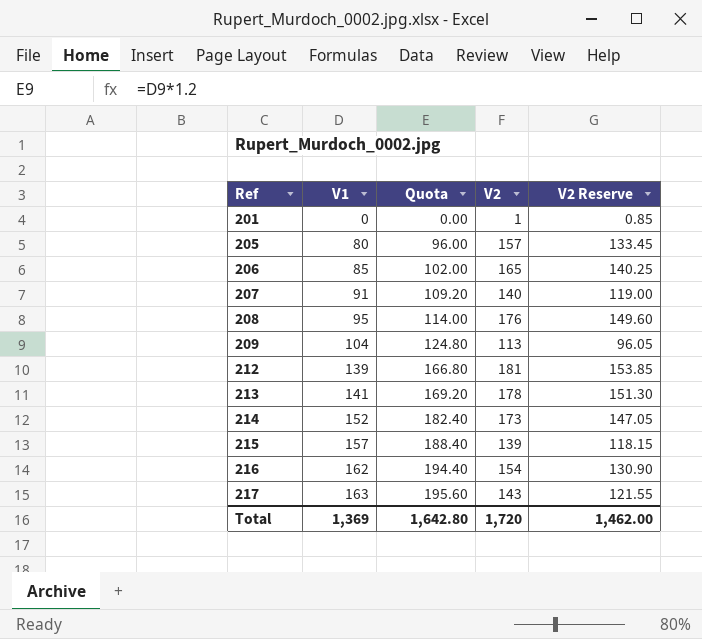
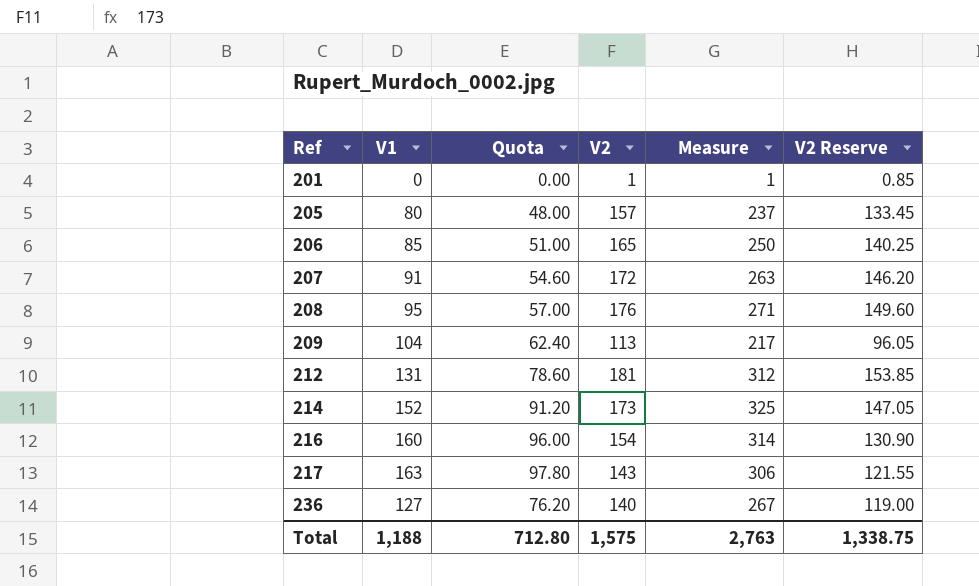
column Quota | formula: [V1] * 1.2 -> [V1] * 0.6
column Measure | formula: none -> [V1] + [V2]
row 213: 141 | 169.20 | 178 | 151.30 -> none
row 215: 157 | 188.40 | 139 | 118.15 -> none
207 | V2: 140 -> 172
207 | V2 Reserve: 119.00 -> 146.20
212 | V1: 139 -> 131
216 | V1: 162 -> 160
row 236: none -> 127 | 76.20 | 140 | 267 | 119.00
Total | V1: 1,369 -> 1,188
Total | Quota: 1,642.80 -> 712.80
Total | V2: 1,720 -> 1,575
Total | V2 Reserve: 1,462.00 -> 1,338.75

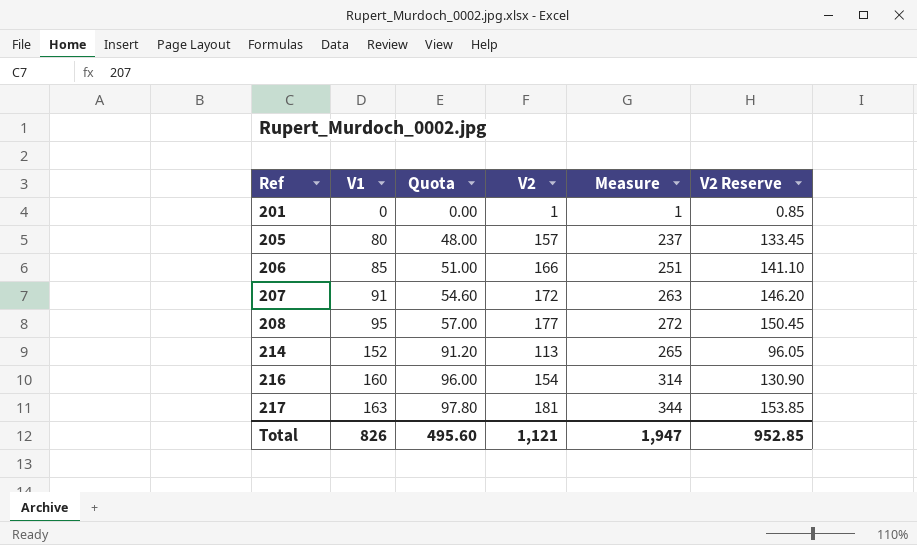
row 209: 104 | 62.40 | 113 | 217 | 96.05 -> none
row 212: 131 | 78.60 | 181 | 312 | 153.85 -> none
row 236: 127 | 76.20 | 140 | 267 | 119.00 -> none
206 | V2: 165 -> 166
206 | Measure: 250 -> 251
206 | V2 Reserve: 140.25 -> 141.10
208 | V2: 176 -> 177
208 | Measure: 271 -> 272
208 | V2 Reserve: 149.60 -> 150.45
214 | V2: 173 -> 113
214 | Measure: 325 -> 265
214 | V2 Reserve: 147.05 -> 96.05
217 | V2: 143 -> 181
217 | Measure: 306 -> 344
217 | V2 Reserve: 121.55 -> 153.85
Total | V1: 1,188 -> 826
Total | Quota: 712.80 -> 495.60
Total | V2: 1,575 -> 1,121
Total | Measure: 2,763 -> 1,947
Total | V2 Reserve: 1,338.75 -> 952.85

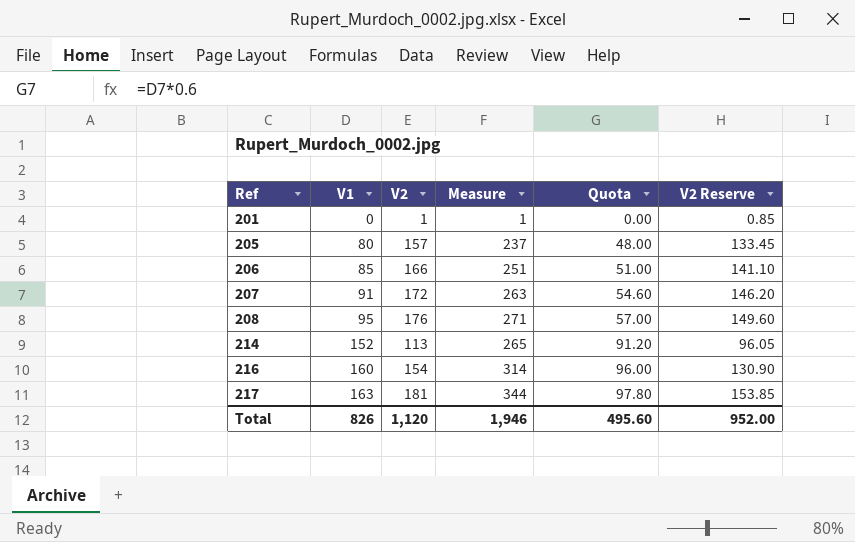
column Quota | position: 3 -> 5
208 | V2: 177 -> 176
208 | Measure: 272 -> 271
208 | V2 Reserve: 150.45 -> 149.60
Total | V2: 1,121 -> 1,120
Total | Measure: 1,947 -> 1,946
Total | V2 Reserve: 952.85 -> 952.00

